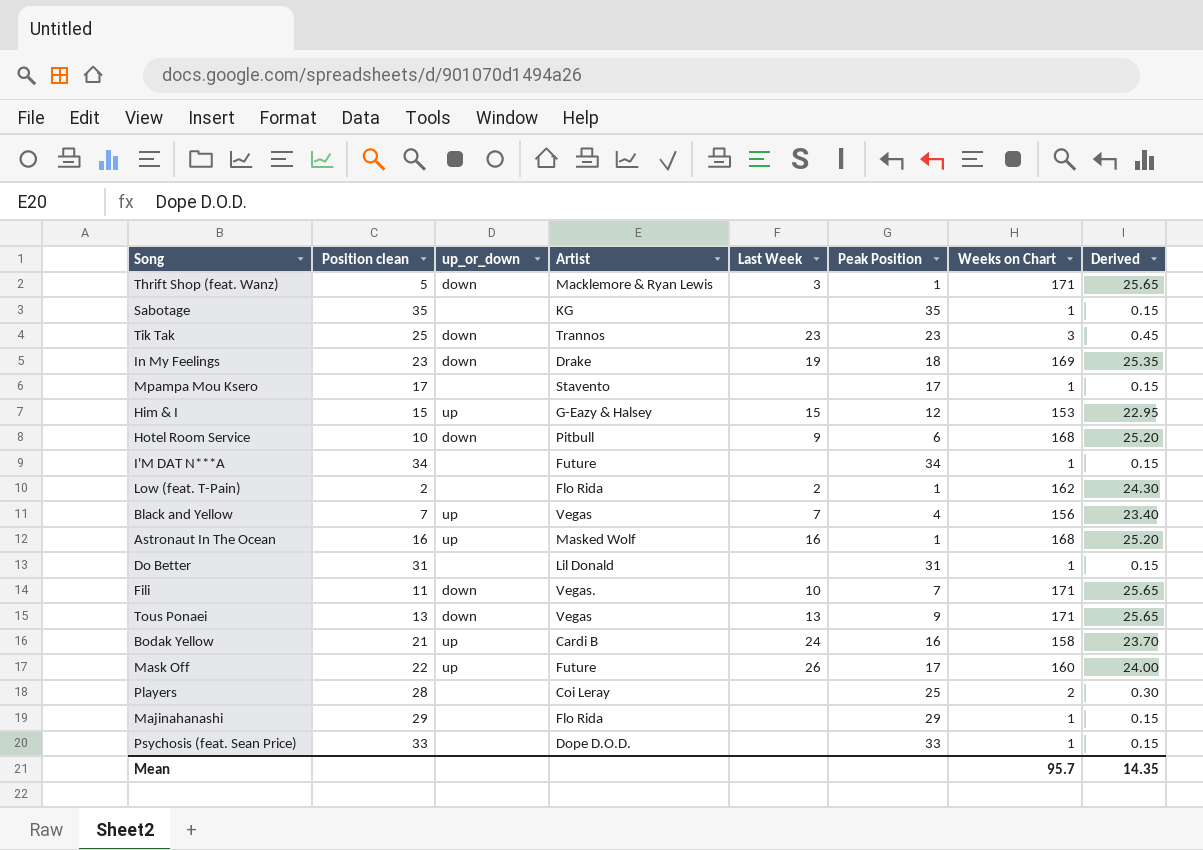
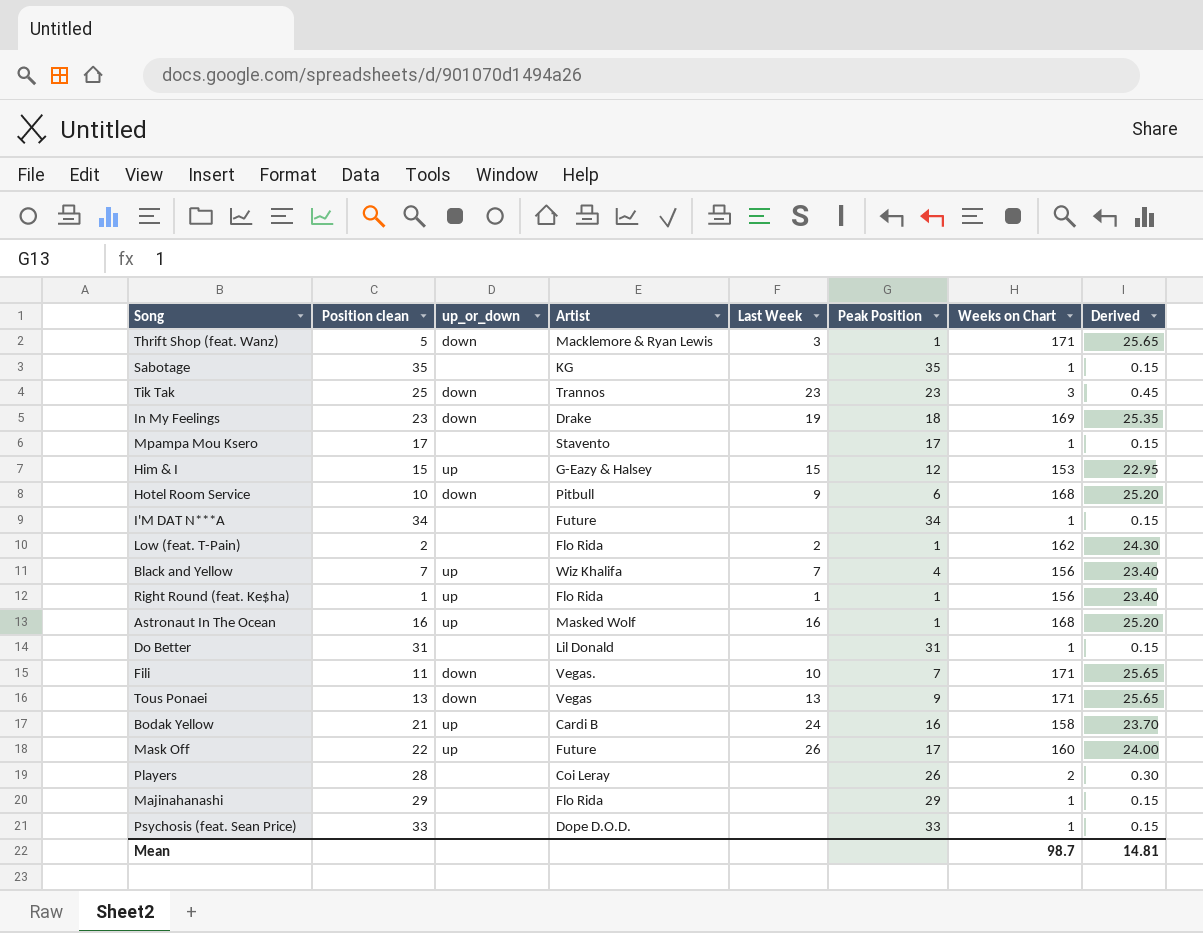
Black and Yellow | Artist: Vegas -> Wiz Khalifa
row Right Round (feat. Ke$ha): none -> 1 | up | Flo Rida | 1 | 1 | 156 | 23.40
Players | Peak Position: 25 -> 26
Mean | Weeks on Chart: 95.7 -> 98.7
Mean | Derived: 14.35 -> 14.81

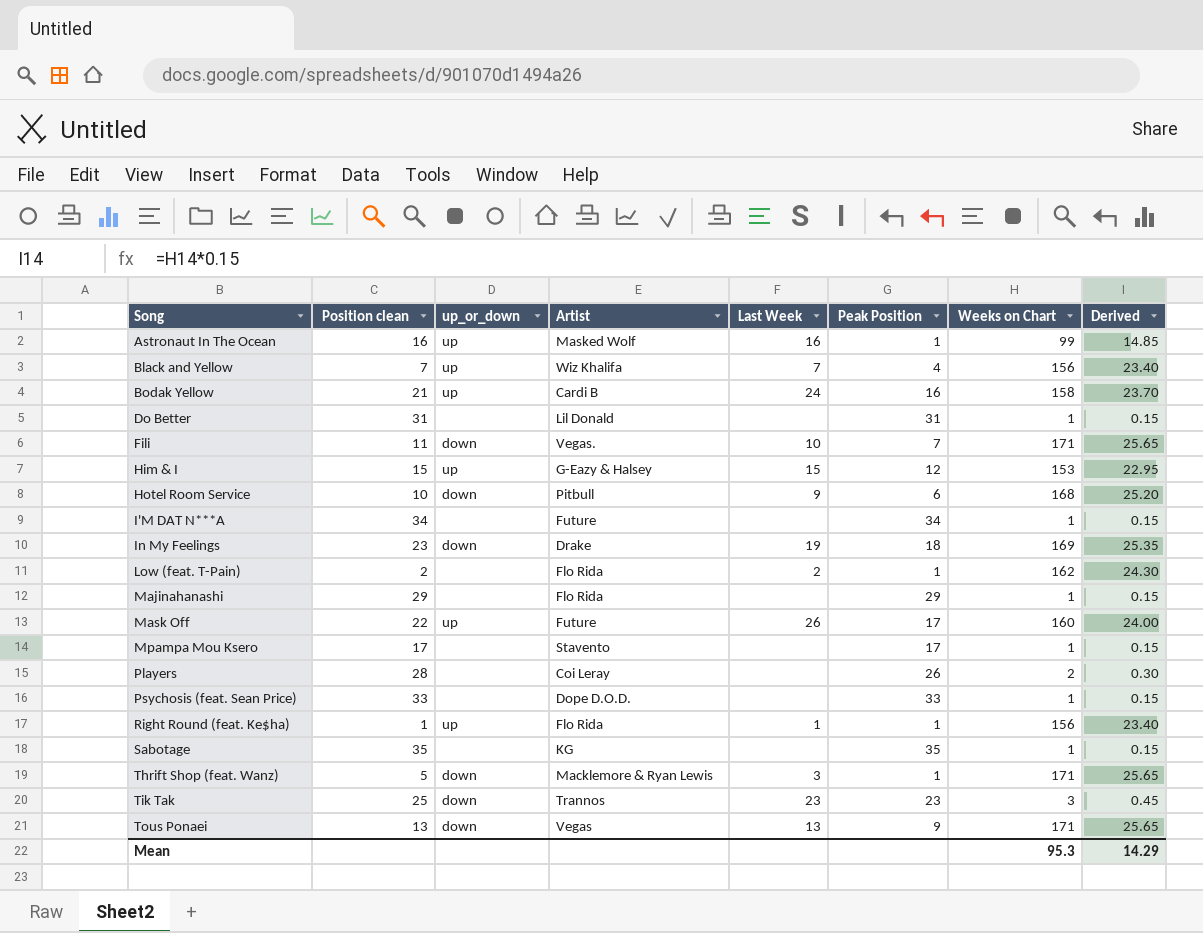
row order: none -> Song ascending
Astronaut In The Ocean | Weeks on Chart: 168 -> 99
Astronaut In The Ocean | Derived: 25.20 -> 14.85
Mean | Weeks on Chart: 98.7 -> 95.3
Mean | Derived: 14.81 -> 14.29

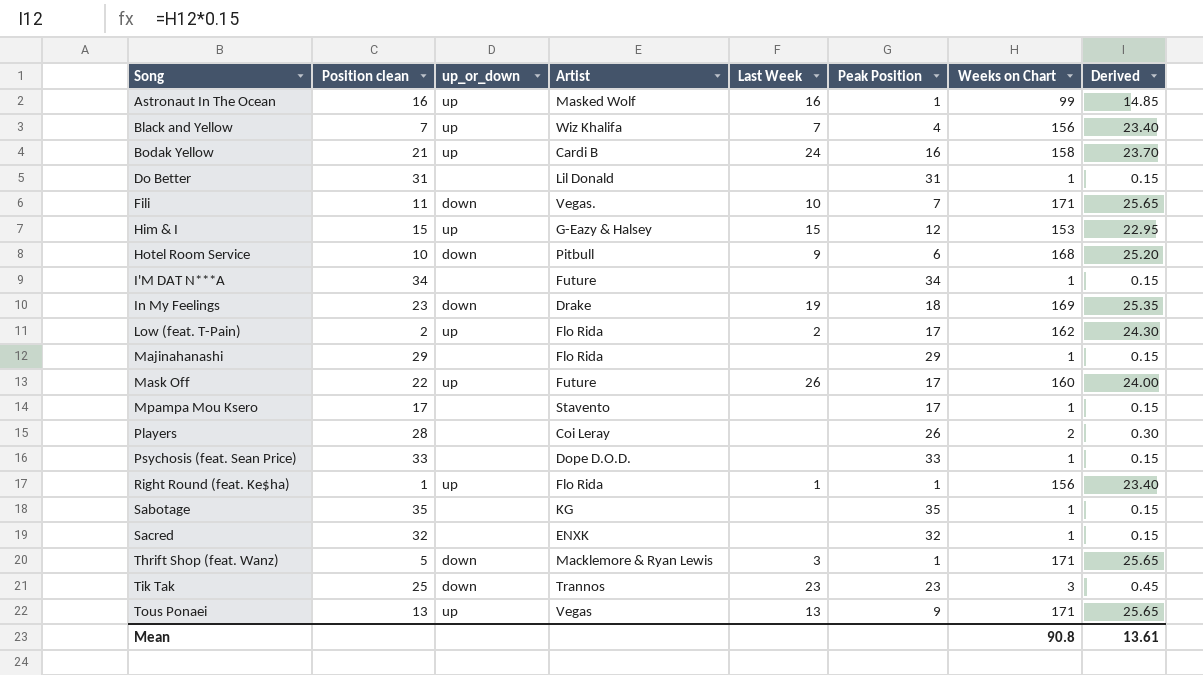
Low (feat. T-Pain) | up_or_down: none -> up
Low (feat. T-Pain) | Peak Position: 1 -> 17
row Sacred: none -> 32 | none | ENXK | none | 32 | 1 | 0.15
Tous Ponaei | up_or_down: down -> up
Mean | Weeks on Chart: 95.3 -> 90.8
Mean | Derived: 14.29 -> 13.61

